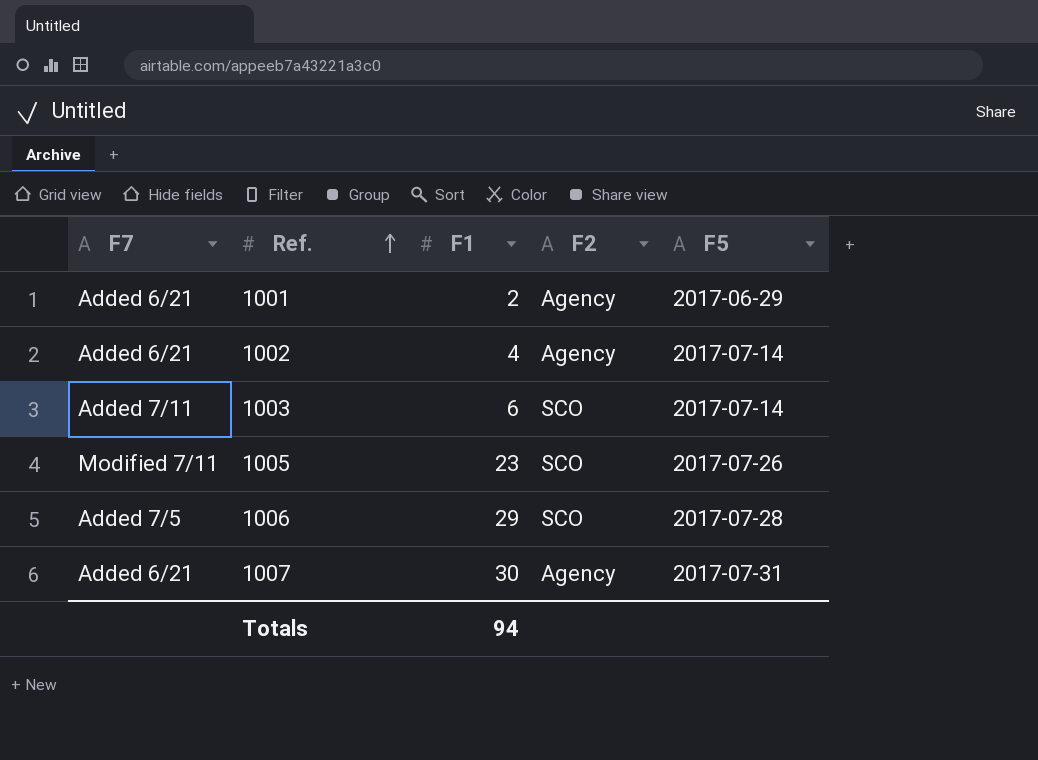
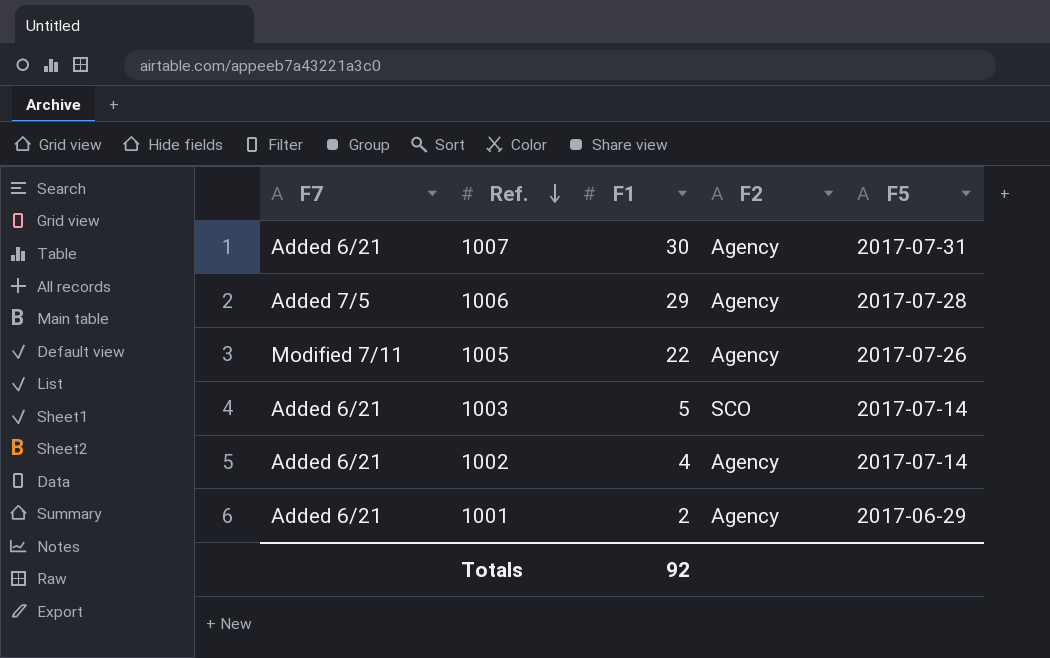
row order: Ref. ascending -> Ref. descending
1006 | F2: SCO -> Agency
1005 | F1: 23 -> 22
1005 | F2: SCO -> Agency
1003 | F7: Added 7/11 -> Added 6/21
1003 | F1: 6 -> 5
Totals | F1: 94 -> 92

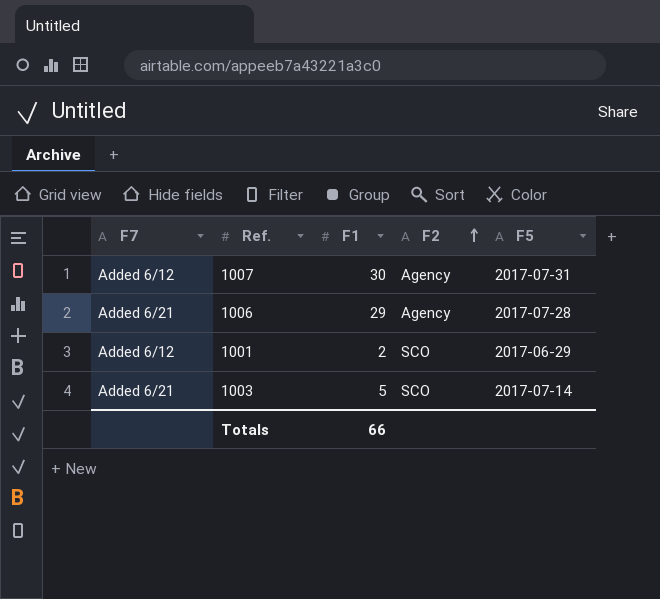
row order: Ref. descending -> F2 ascending
row 1005: Modified 7/11 | 22 | Agency | 2017-07-26 -> none
row 1002: Added 6/21 | 4 | Agency | 2017-07-14 -> none
1007 | F7: Added 6/21 -> Added 6/12
1006 | F7: Added 7/5 -> Added 6/21
1001 | F7: Added 6/21 -> Added 6/12
1001 | F2: Agency -> SCO
Totals | F1: 92 -> 66

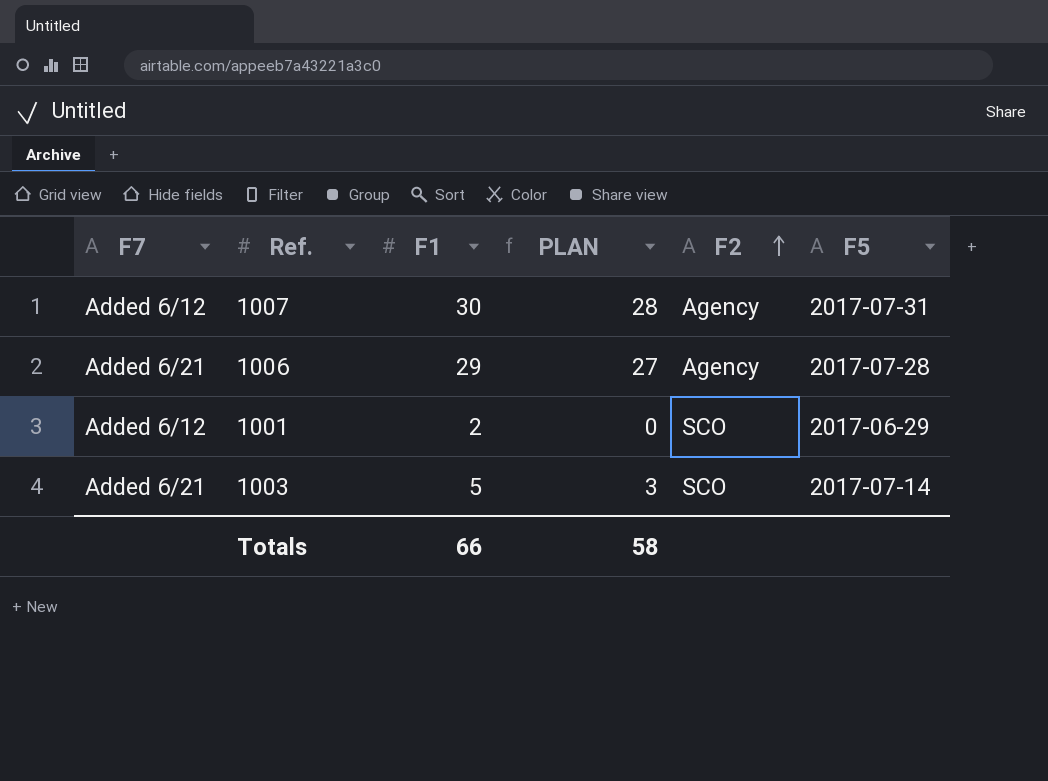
column PLAN | formula: none -> [F1] - 2

